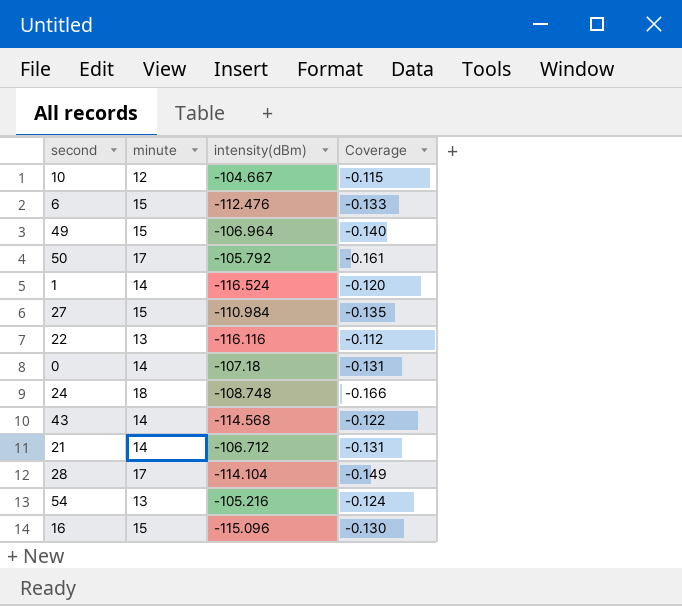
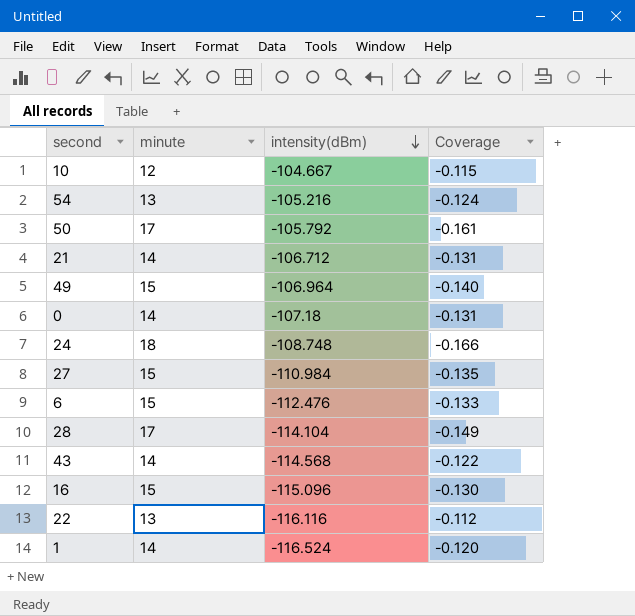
row order: none -> intensity(dBm) descending

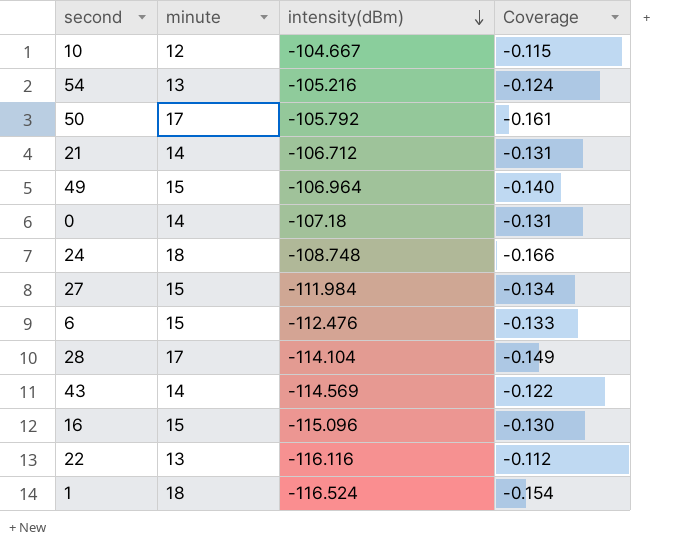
27 | intensity(dBm): -110.984 -> -111.984
27 | Coverage: -0.135 -> -0.134
43 | intensity(dBm): -114.568 -> -114.569
1 | minute: 14 -> 18
1 | Coverage: -0.120 -> -0.154

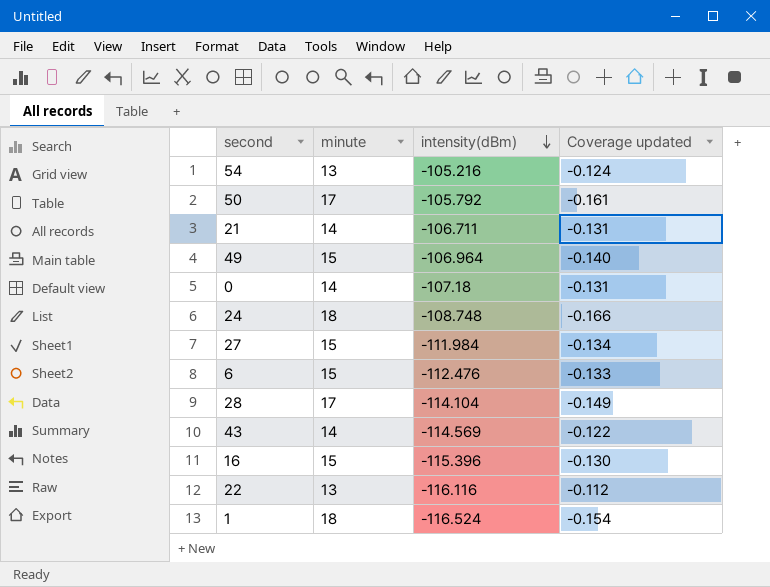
column name: Coverage -> Coverage updated
row 10: 12 | -104.667 | -0.115 -> none
21 | intensity(dBm): -106.712 -> -106.711
16 | intensity(dBm): -115.096 -> -115.396

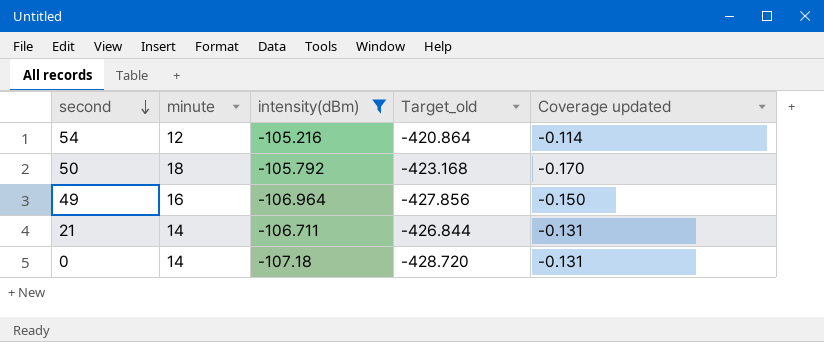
filter: none -> intensity(dBm) >= -107.18
row order: intensity(dBm) descending -> second descending
column Target_old | formula: none -> [intensity(dBm)] * 4
54 | minute: 13 -> 12
54 | Coverage updated: -0.124 -> -0.114
50 | minute: 17 -> 18
50 | Coverage updated: -0.161 -> -0.170
49 | minute: 15 -> 16
49 | Coverage updated: -0.140 -> -0.150

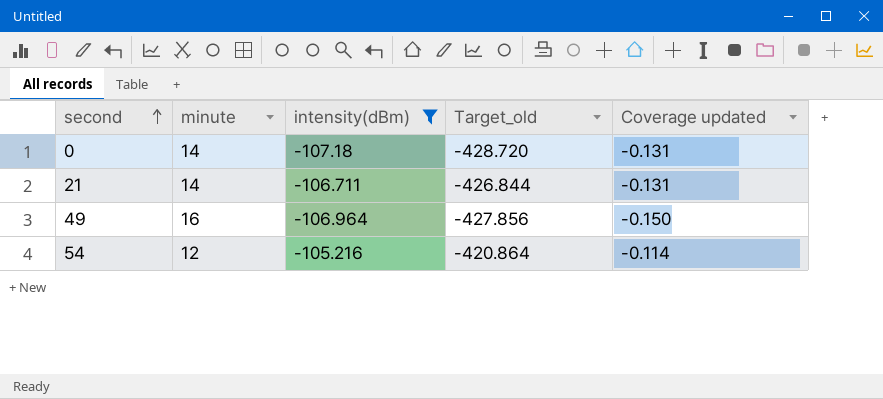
row order: second descending -> second ascending
row 50: 18 | -105.792 | -423.168 | -0.170 -> none

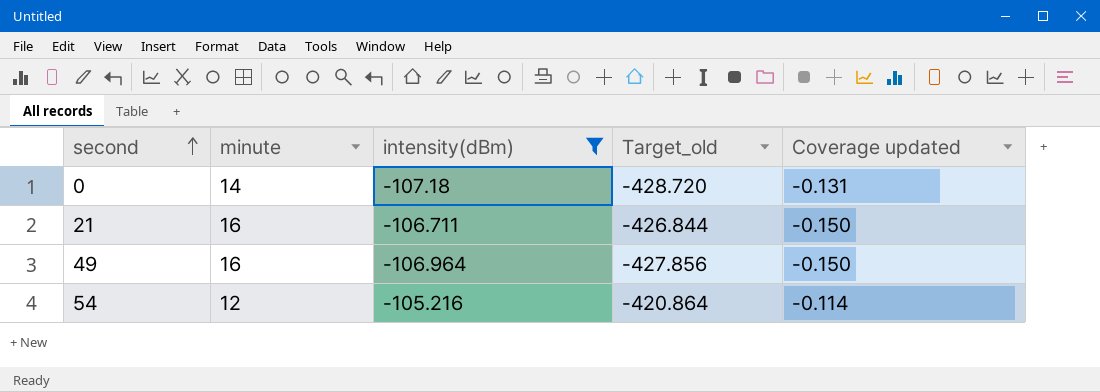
21 | minute: 14 -> 16
21 | Coverage updated: -0.131 -> -0.150

